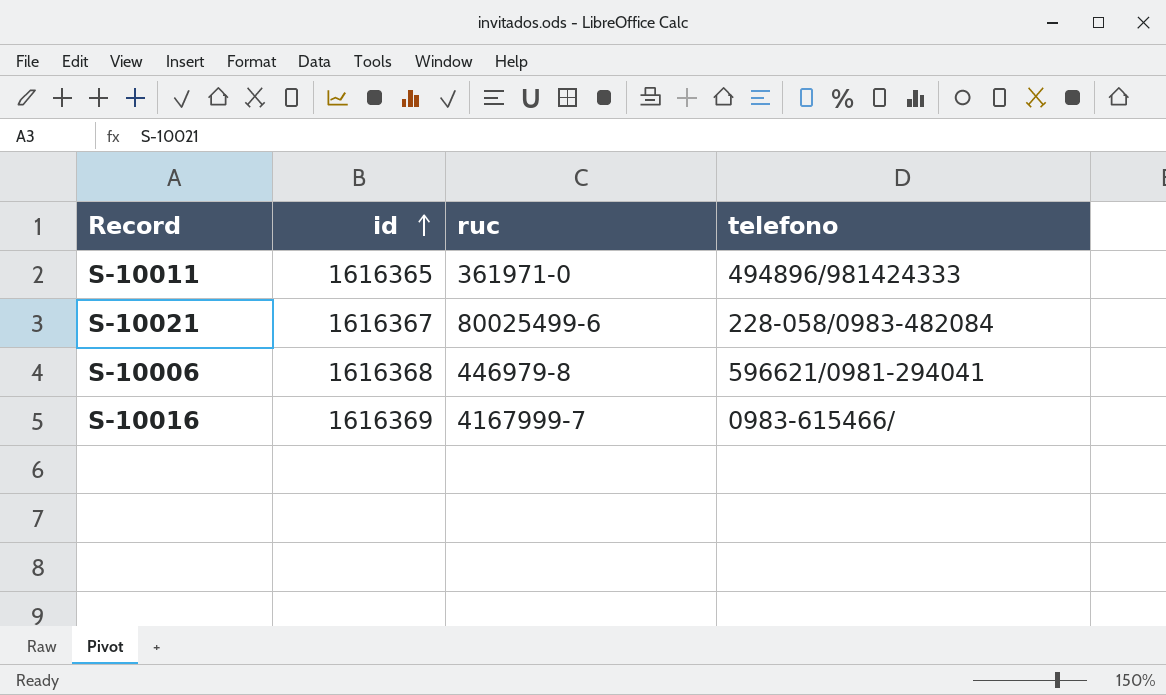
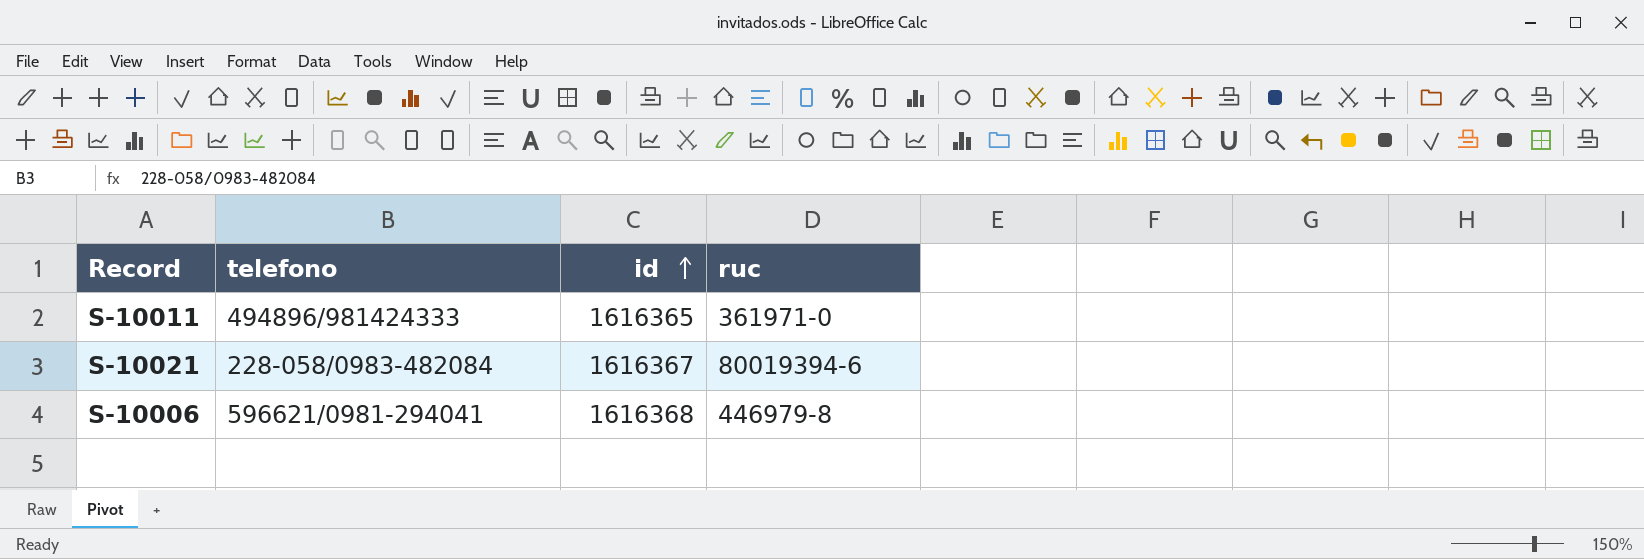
column telefono | position: 4 -> 2
row S-10016: 1616369 | 4167999-7 | 0983-615466/ -> none
S-10021 | ruc: 80025499-6 -> 80019394-6

